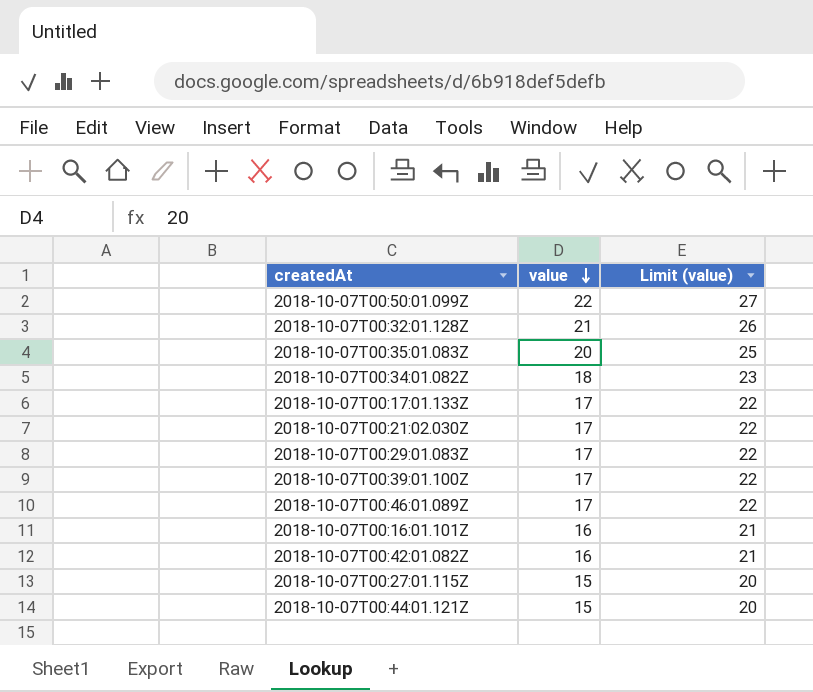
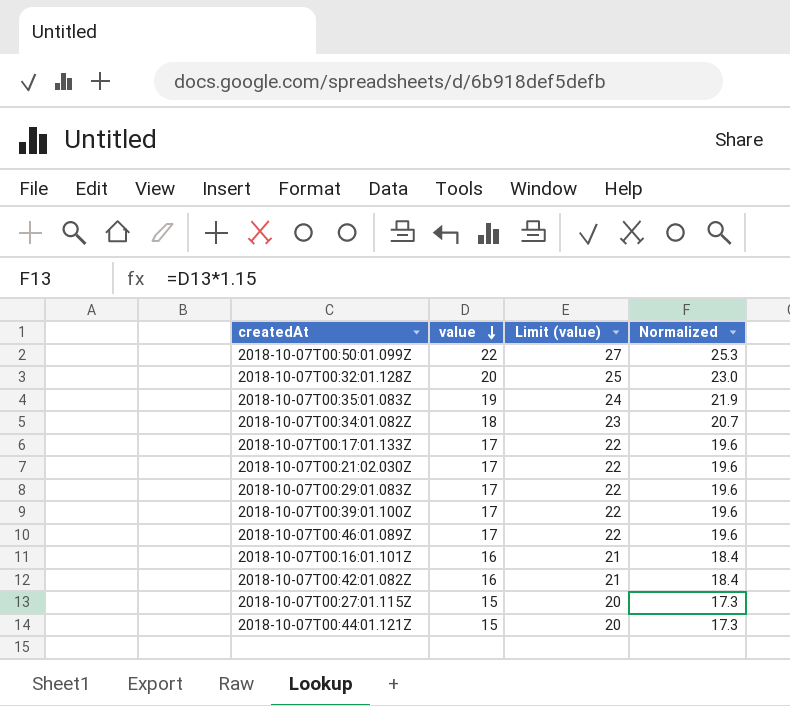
column Normalized | formula: none -> [value] * 1.15
2018-10-07T00:32:01.128Z | value: 21 -> 20
2018-10-07T00:32:01.128Z | Limit (value): 26 -> 25
2018-10-07T00:35:01.083Z | value: 20 -> 19
2018-10-07T00:35:01.083Z | Limit (value): 25 -> 24

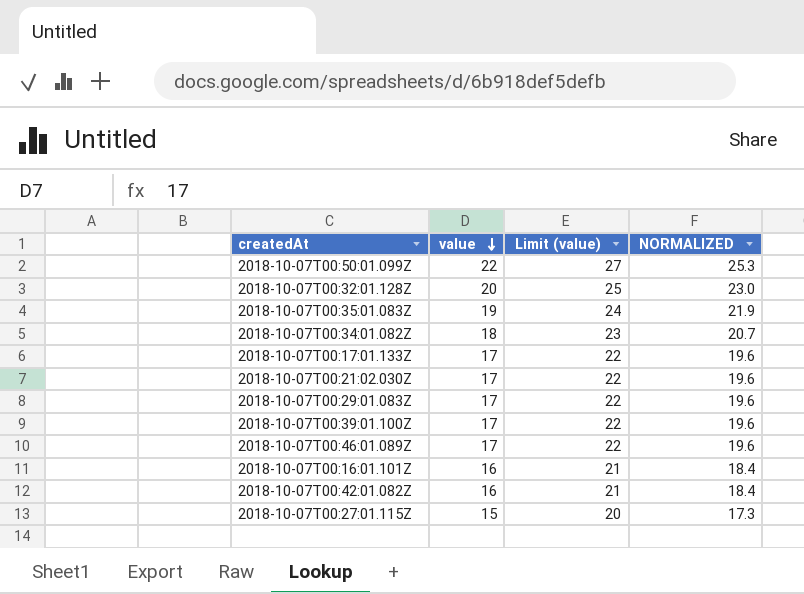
column name: Normalized -> NORMALIZED
row 2018-10-07T00:44:01.121Z: 15 | 20 | 17.3 -> none

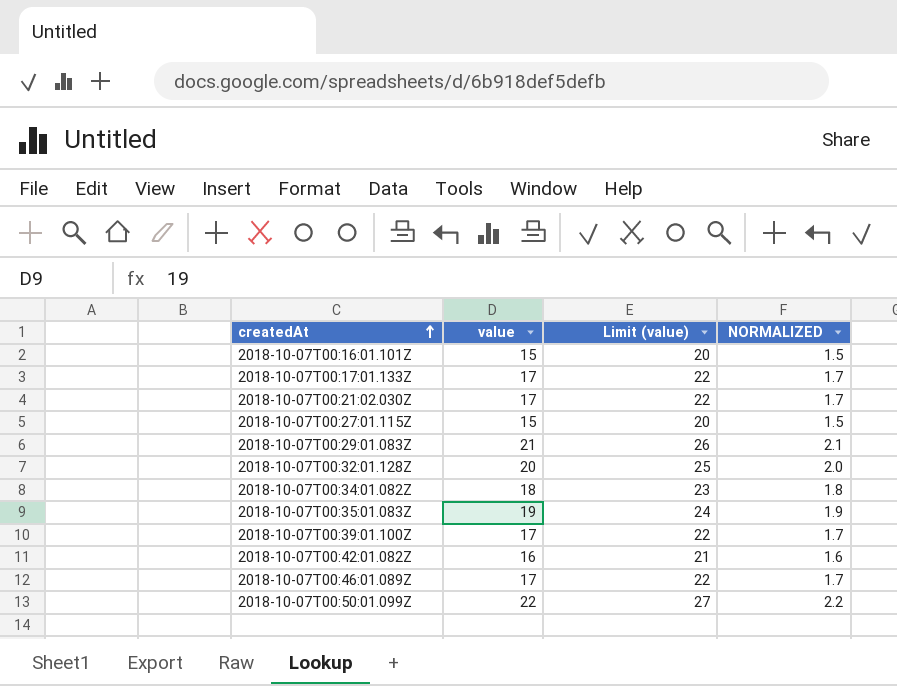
row order: value descending -> createdAt ascending
column NORMALIZED | formula: [value] * 1.15 -> [value] * 0.1
2018-10-07T00:16:01.101Z | value: 16 -> 15
2018-10-07T00:16:01.101Z | Limit (value): 21 -> 20
2018-10-07T00:29:01.083Z | value: 17 -> 21
2018-10-07T00:29:01.083Z | Limit (value): 22 -> 26

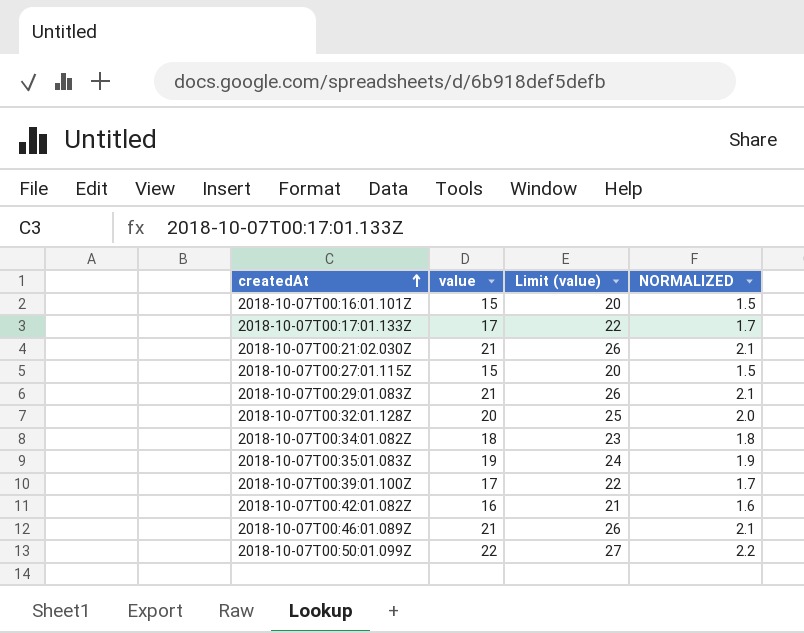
2018-10-07T00:21:02.030Z | value: 17 -> 21
2018-10-07T00:21:02.030Z | Limit (value): 22 -> 26
2018-10-07T00:21:02.030Z | NORMALIZED: 1.7 -> 2.1
2018-10-07T00:46:01.089Z | value: 17 -> 21
2018-10-07T00:46:01.089Z | Limit (value): 22 -> 26
2018-10-07T00:46:01.089Z | NORMALIZED: 1.7 -> 2.1

